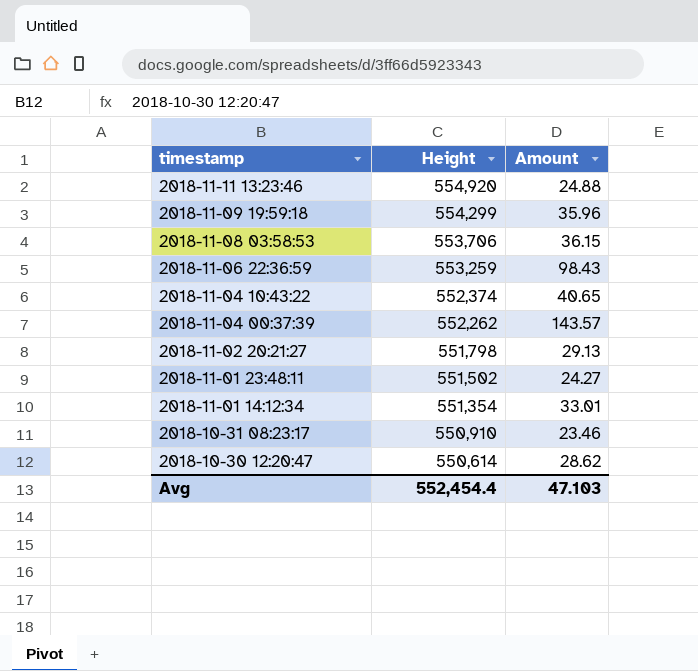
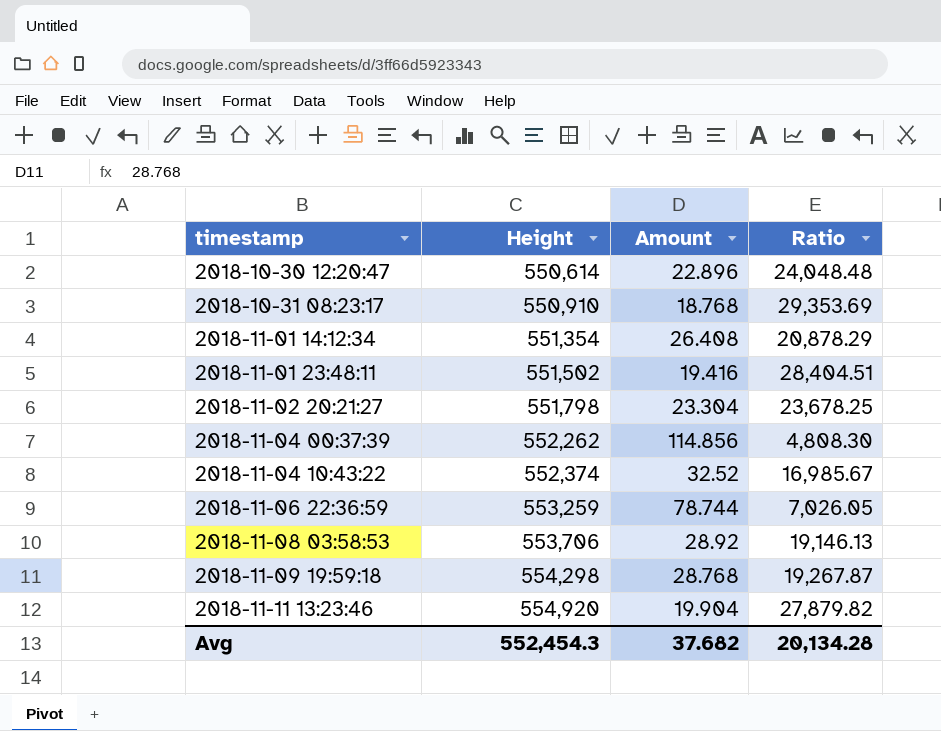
row order: timestamp descending -> timestamp ascending
column Ratio | formula: none -> [Height] / [Amount]
2018-10-30 12:20:47 | Amount: 28.62 -> 22.896
2018-10-31 08:23:17 | Amount: 23.46 -> 18.768
2018-11-01 14:12:34 | Amount: 33.01 -> 26.408
2018-11-01 23:48:11 | Amount: 24.27 -> 19.416
2018-11-02 20:21:27 | Amount: 29.13 -> 23.304
2018-11-04 00:37:39 | Amount: 143.57 -> 114.856
2018-11-04 10:43:22 | Amount: 40.65 -> 32.52
2018-11-06 22:36:59 | Amount: 98.43 -> 78.744
2018-11-08 03:58:53 | Amount: 36.15 -> 28.92
2018-11-09 19:59:18 | Height: 554,299 -> 554,298
2018-11-09 19:59:18 | Amount: 35.96 -> 28.768
2018-11-11 13:23:46 | Amount: 24.88 -> 19.904
Avg | Height: 552,454.4 -> 552,454.3
Avg | Amount: 47.103 -> 37.682

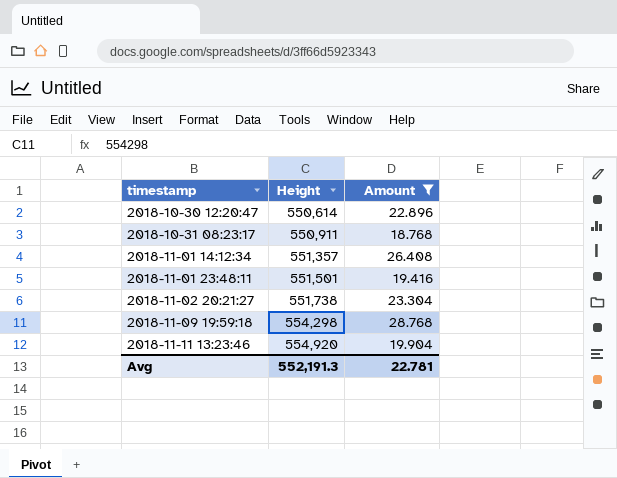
filter: none -> Amount <= 28.768
column Ratio | formula: [Height] / [Amount] -> none
2018-10-31 08:23:17 | Height: 550,910 -> 550,911
2018-11-01 14:12:34 | Height: 551,354 -> 551,357
2018-11-01 23:48:11 | Height: 551,502 -> 551,501
2018-11-02 20:21:27 | Height: 551,798 -> 551,738
Avg | Height: 552,454.3 -> 552,191.3
Avg | Amount: 37.682 -> 22.781

